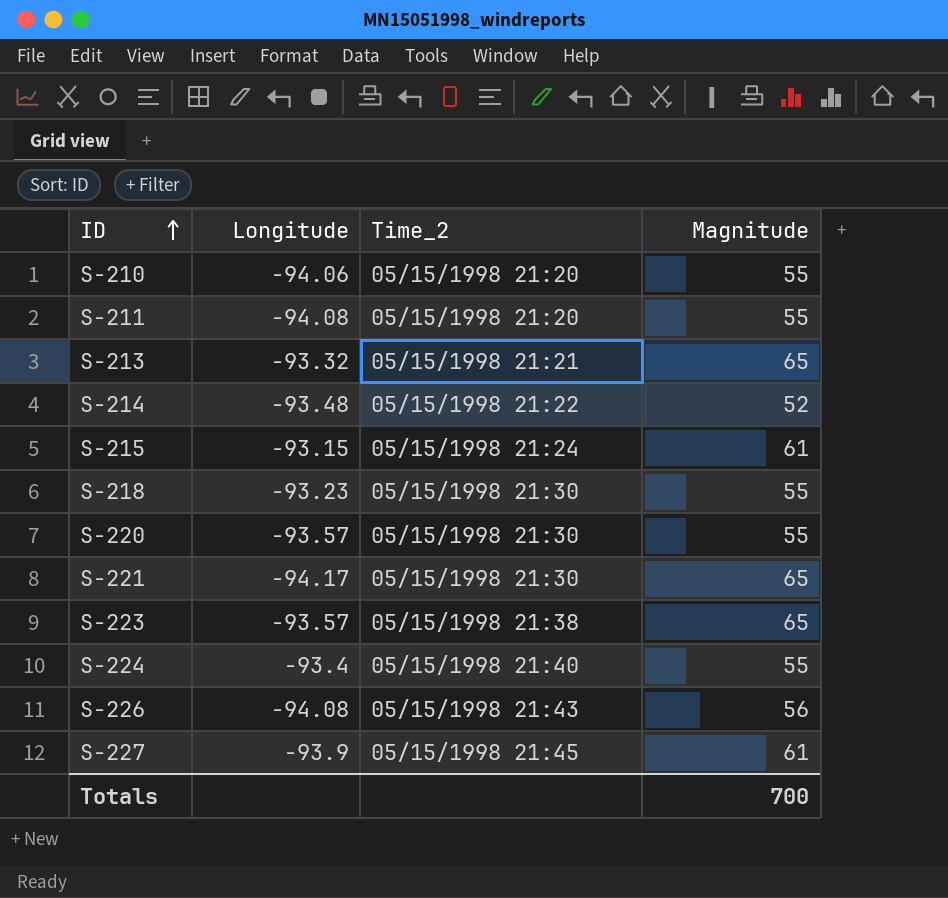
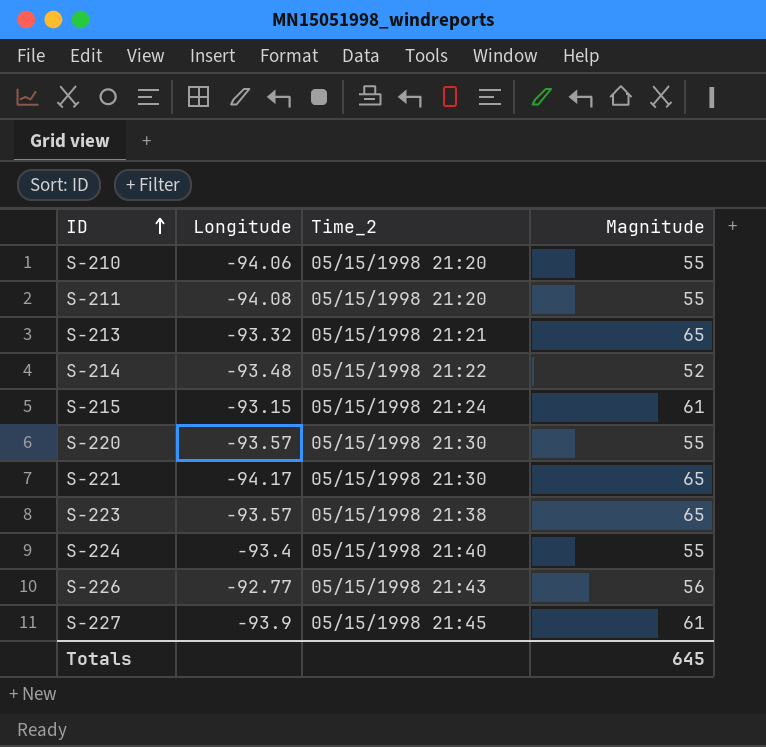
row S-218: -93.23 | 05/15/1998 21:30 | 55 -> none
S-226 | Longitude: -94.08 -> -92.77
Totals | Magnitude: 700 -> 645

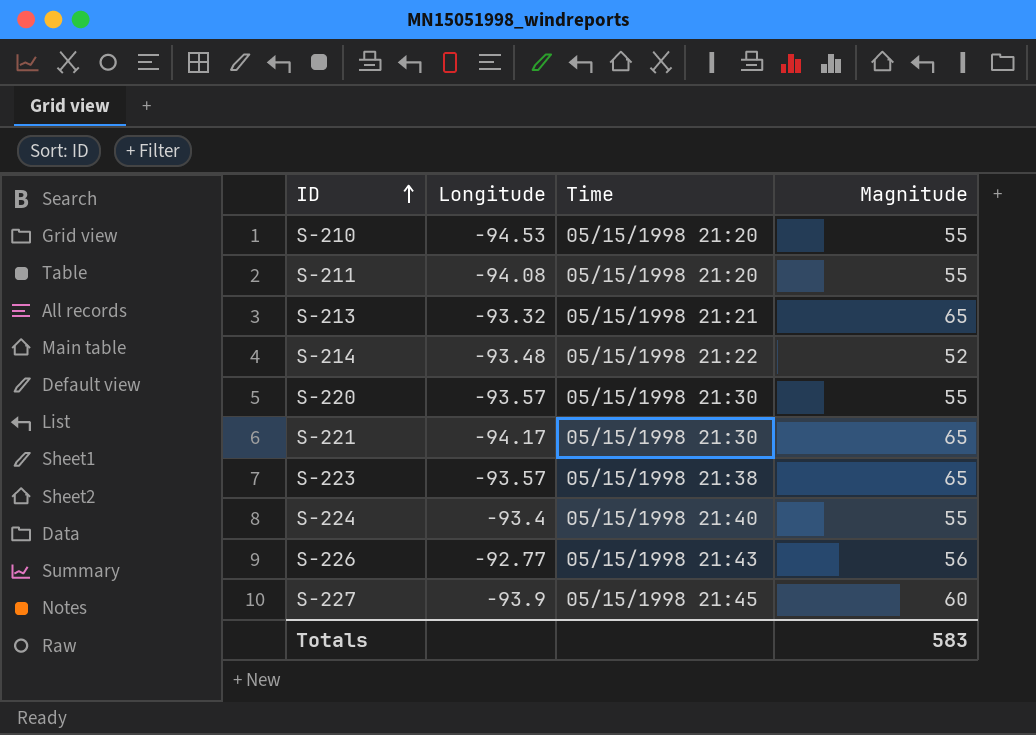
column name: Time_2 -> Time
row S-215: -93.15 | 05/15/1998 21:24 | 61 -> none
S-210 | Longitude: -94.06 -> -94.53
S-227 | Magnitude: 61 -> 60
Totals | Magnitude: 645 -> 583

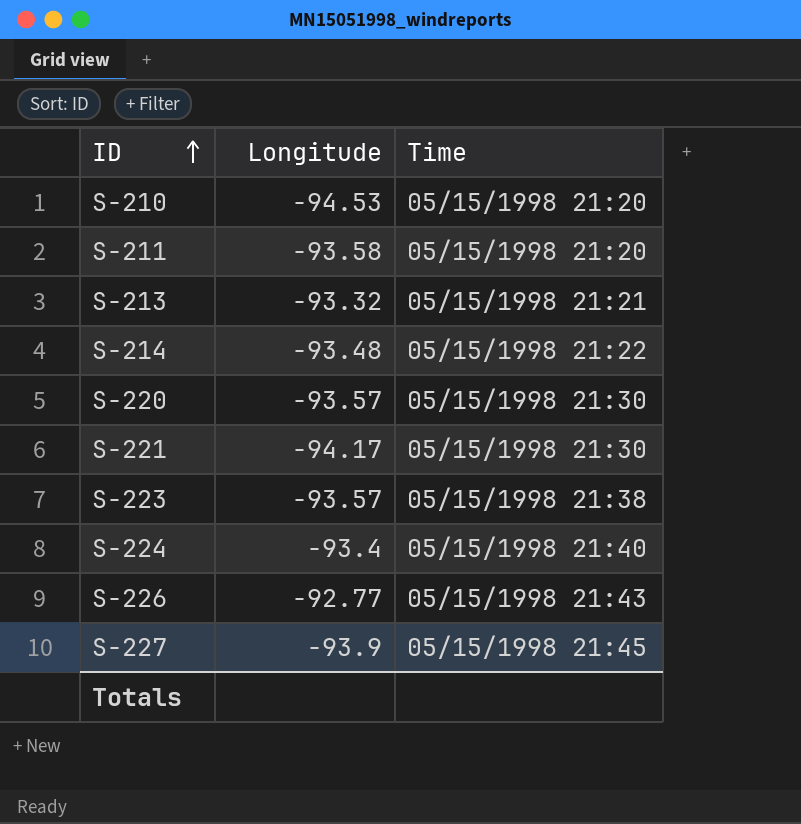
column Magnitude | position: 4 -> none
S-211 | Longitude: -94.08 -> -93.58

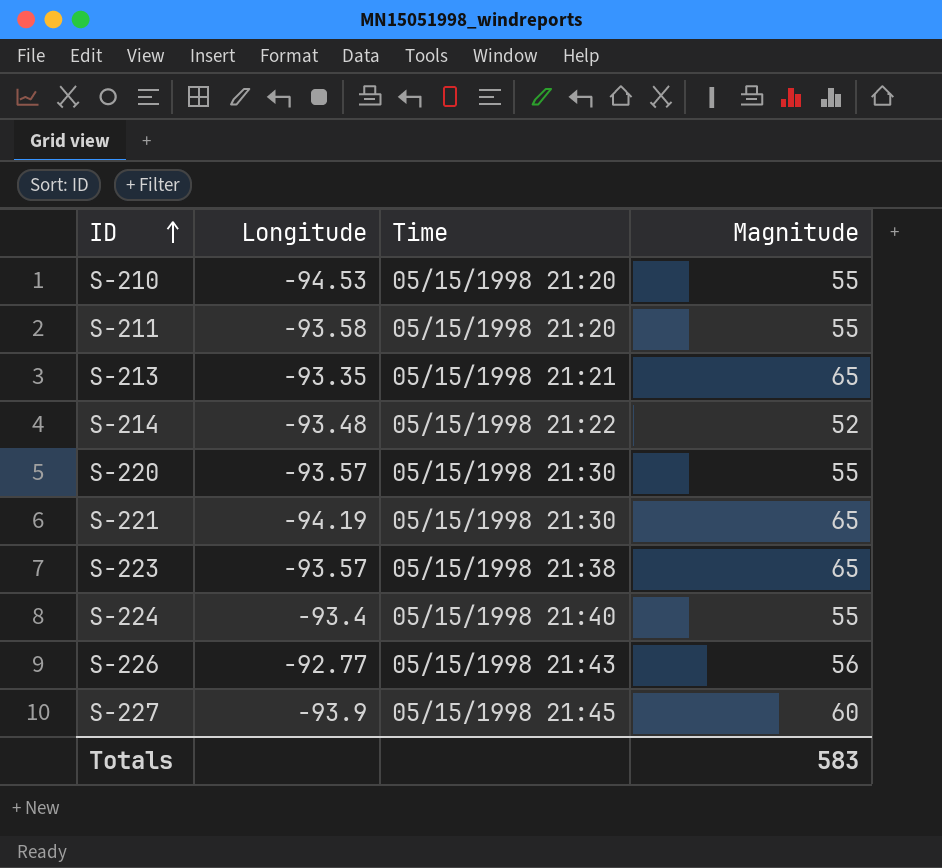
column Magnitude | position: none -> 4
S-213 | Longitude: -93.32 -> -93.35
S-221 | Longitude: -94.17 -> -94.19

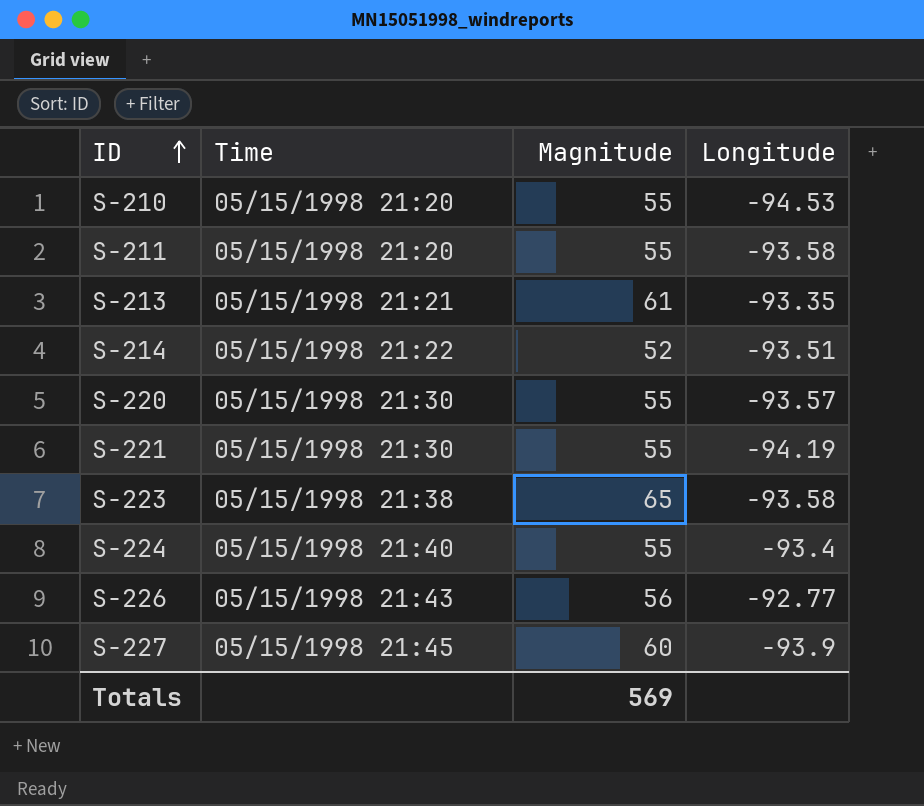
column Longitude | position: 2 -> 4
S-213 | Magnitude: 65 -> 61
S-214 | Longitude: -93.48 -> -93.51
S-221 | Magnitude: 65 -> 55
S-223 | Longitude: -93.57 -> -93.58
Totals | Magnitude: 583 -> 569

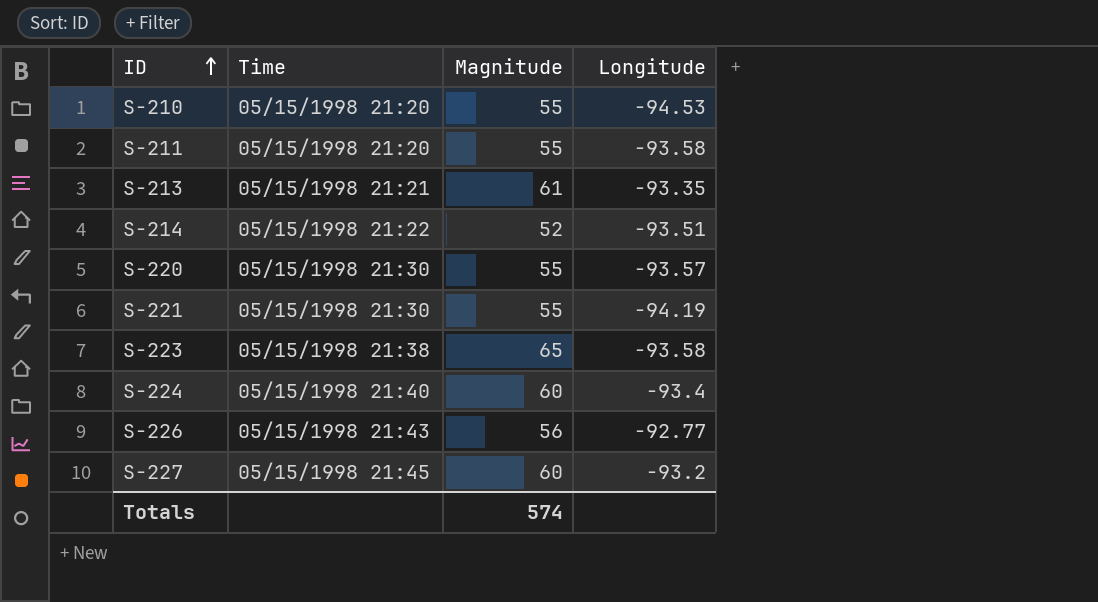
S-224 | Magnitude: 55 -> 60
S-227 | Longitude: -93.9 -> -93.2
Totals | Magnitude: 569 -> 574

